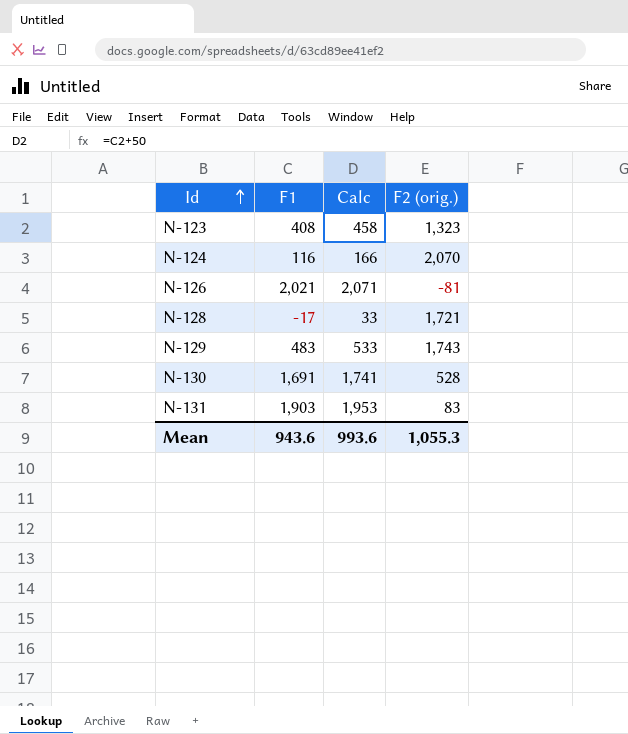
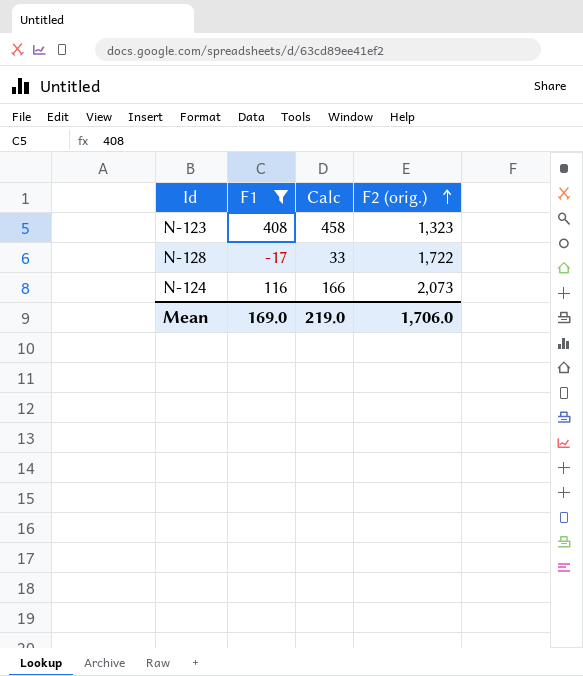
filter: none -> F1 <= 408
row order: Id ascending -> F2 (orig.) ascending
N-128 | F2 (orig.): 1,721 -> 1,722
N-124 | F2 (orig.): 2,070 -> 2,073
Mean | F1: 943.6 -> 169.0
Mean | Calc: 993.6 -> 219.0
Mean | F2 (orig.): 1,055.3 -> 1,706.0

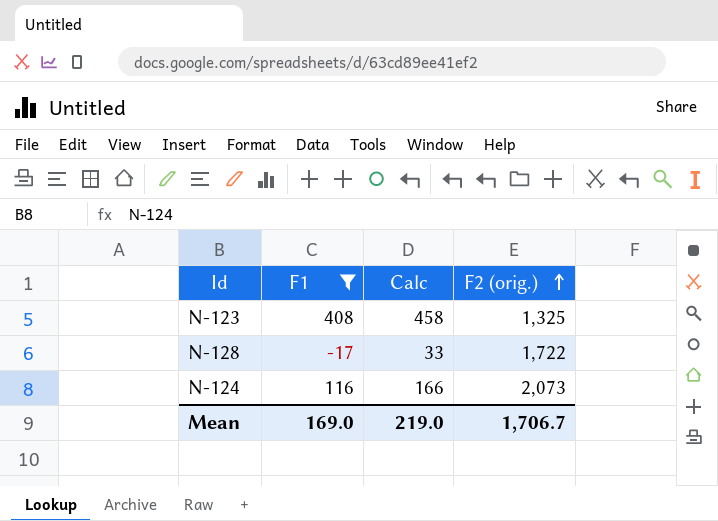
N-123 | F2 (orig.): 1,323 -> 1,325
Mean | F2 (orig.): 1,706.0 -> 1,706.7

